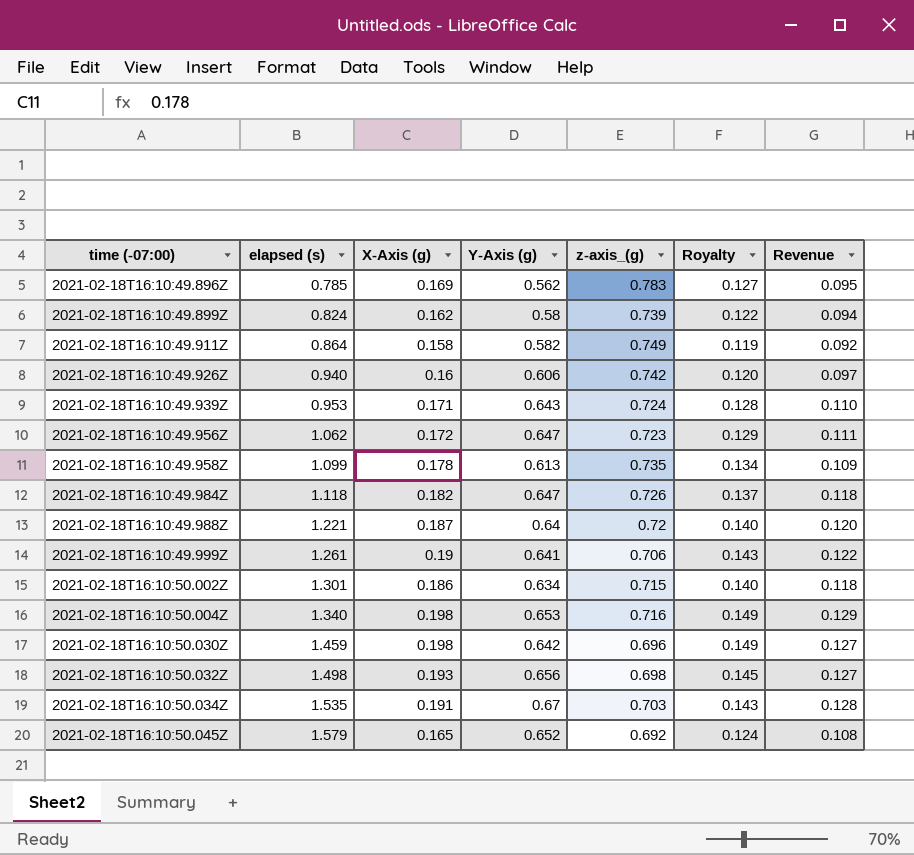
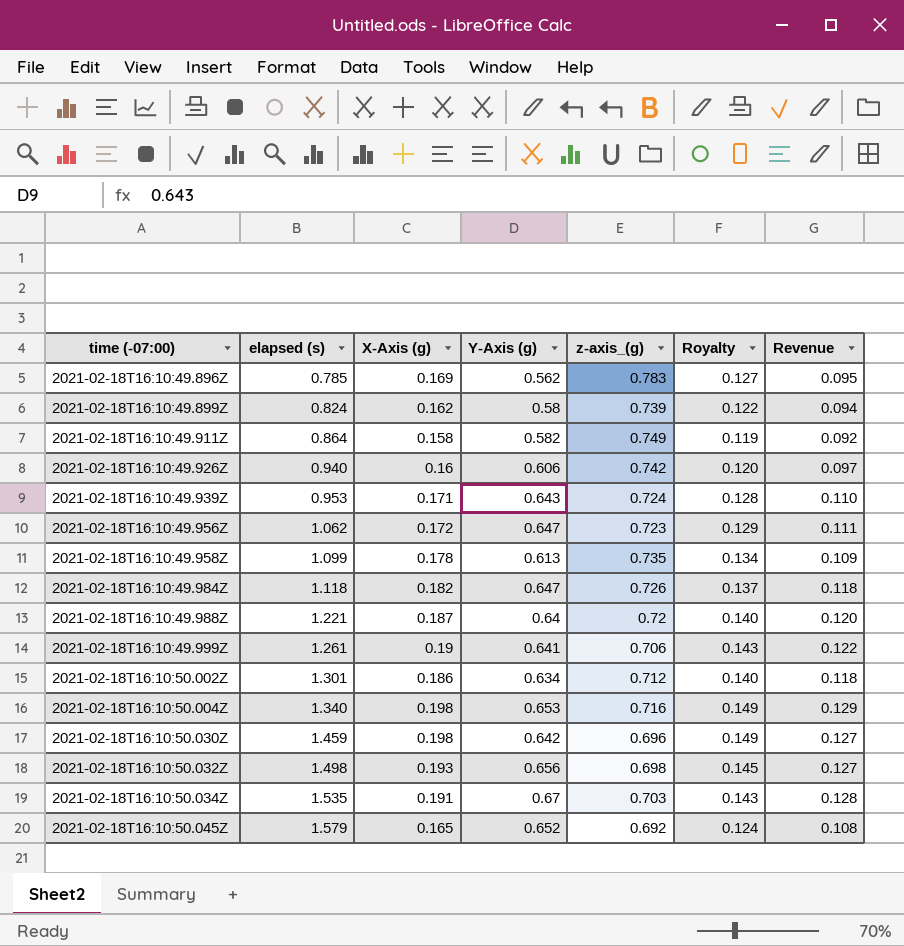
2021-02-18T16:10:50.002Z | z-axis_(g): 0.715 -> 0.712

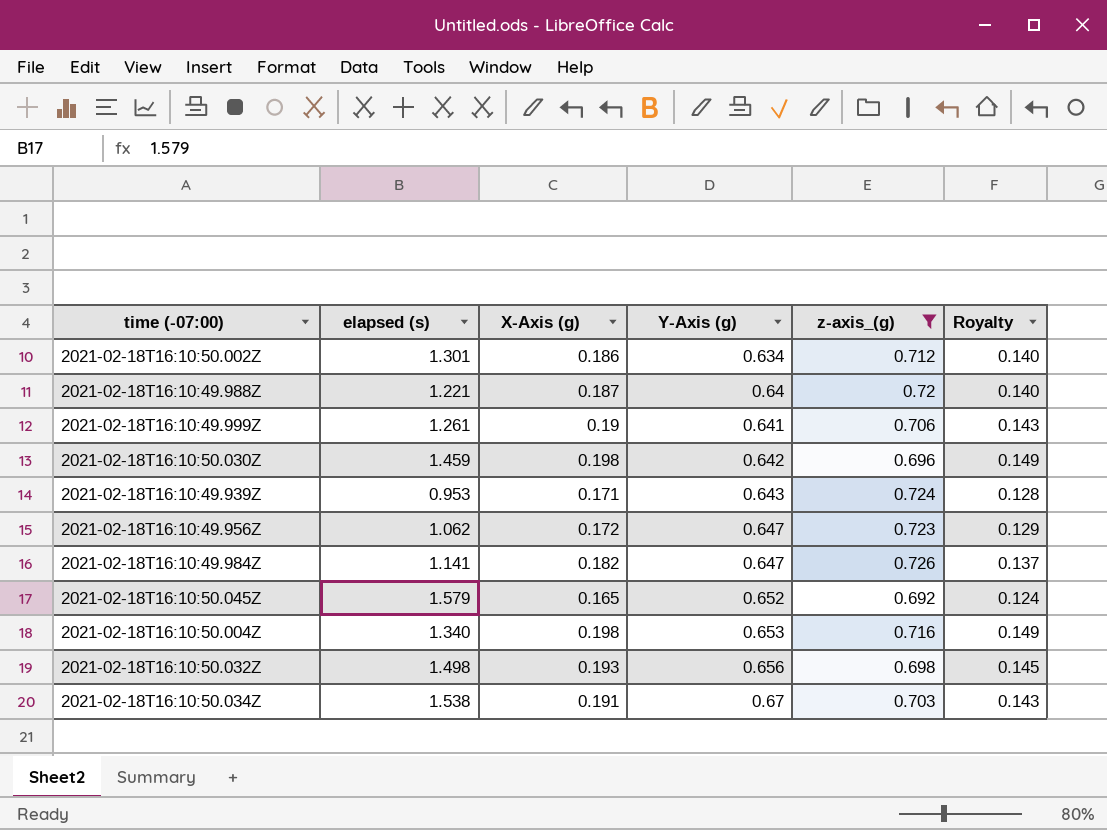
filter: none -> z-axis_(g) <= 0.726
row order: time (-07:00) ascending -> Y-Axis (g) ascending
column Revenue | formula: [X-Axis (g)] * [Y-Axis (g)] -> none
2021-02-18T16:10:49.984Z | elapsed (s): 1.118 -> 1.141
2021-02-18T16:10:50.034Z | elapsed (s): 1.535 -> 1.538

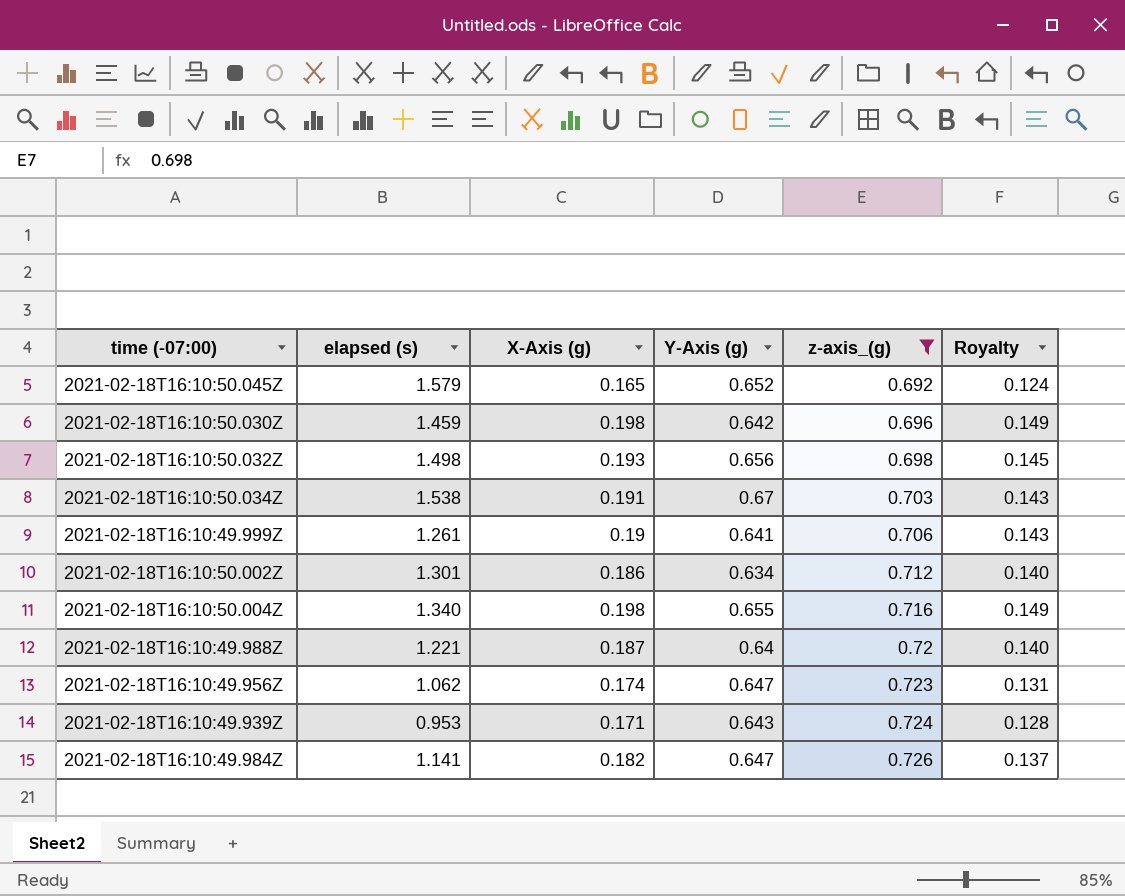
row order: Y-Axis (g) ascending -> z-axis_(g) ascending
2021-02-18T16:10:50.004Z | Y-Axis (g): 0.653 -> 0.655
2021-02-18T16:10:49.956Z | X-Axis (g): 0.172 -> 0.174
2021-02-18T16:10:49.956Z | Royalty: 0.129 -> 0.131

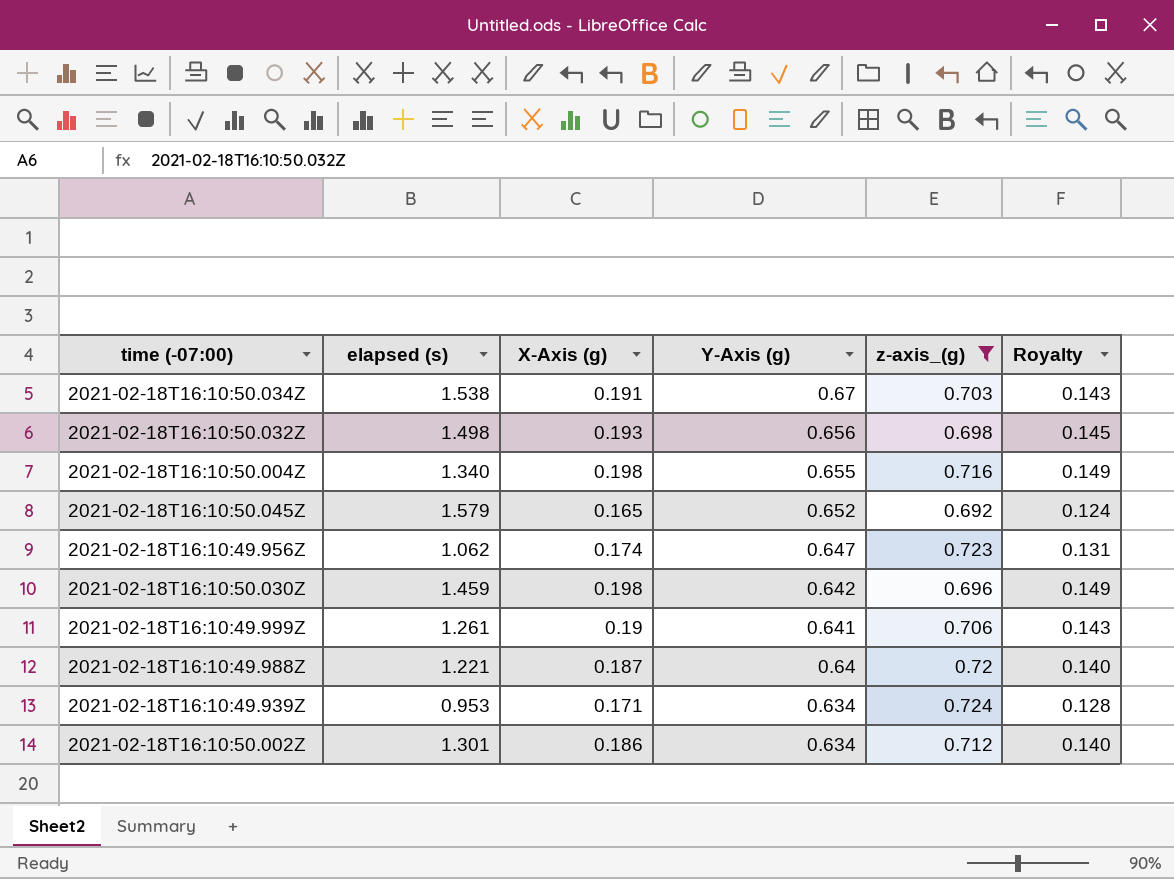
row order: z-axis_(g) ascending -> Y-Axis (g) descending
row 2021-02-18T16:10:49.984Z: 1.141 | 0.182 | 0.647 | 0.726 | 0.137 -> none
2021-02-18T16:10:49.939Z | Y-Axis (g): 0.643 -> 0.634

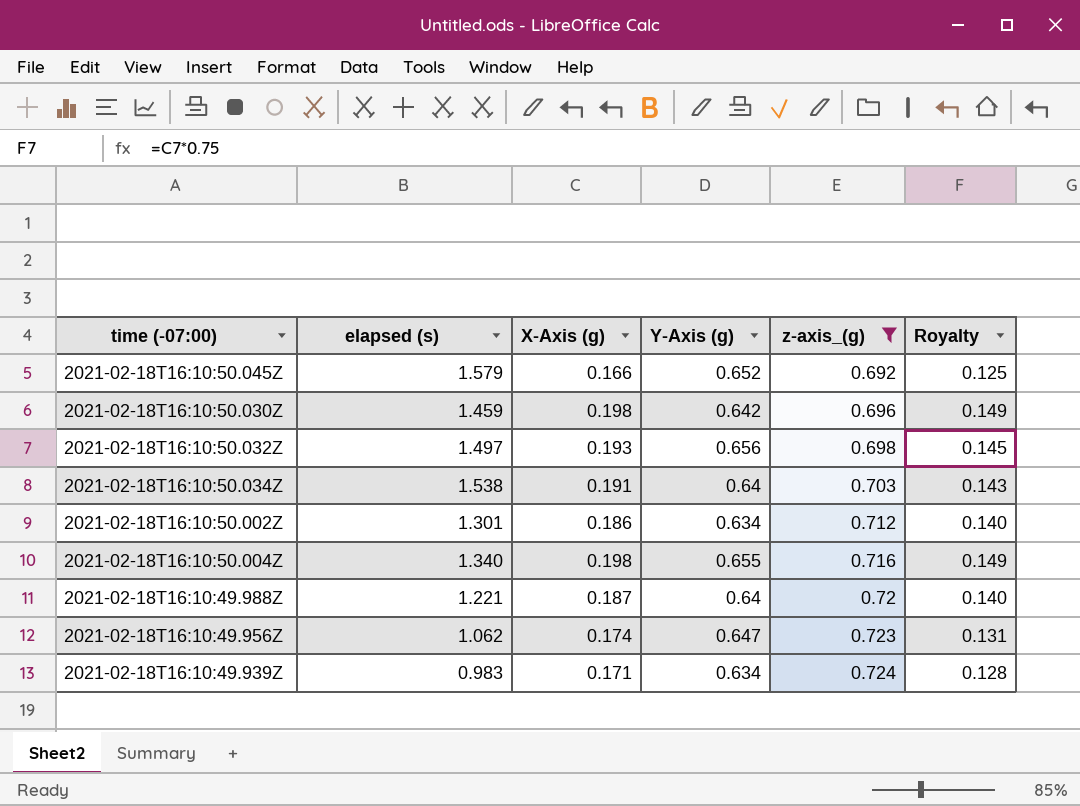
row order: Y-Axis (g) descending -> z-axis_(g) ascending
row 2021-02-18T16:10:49.999Z: 1.261 | 0.19 | 0.641 | 0.706 | 0.143 -> none
2021-02-18T16:10:50.045Z | X-Axis (g): 0.165 -> 0.166
2021-02-18T16:10:50.045Z | Royalty: 0.124 -> 0.125
2021-02-18T16:10:50.032Z | elapsed (s): 1.498 -> 1.497
2021-02-18T16:10:50.034Z | Y-Axis (g): 0.67 -> 0.64
2021-02-18T16:10:49.939Z | elapsed (s): 0.953 -> 0.983

